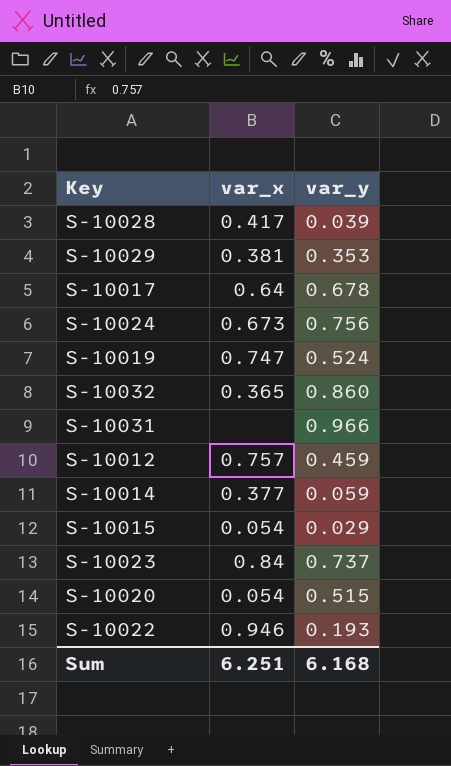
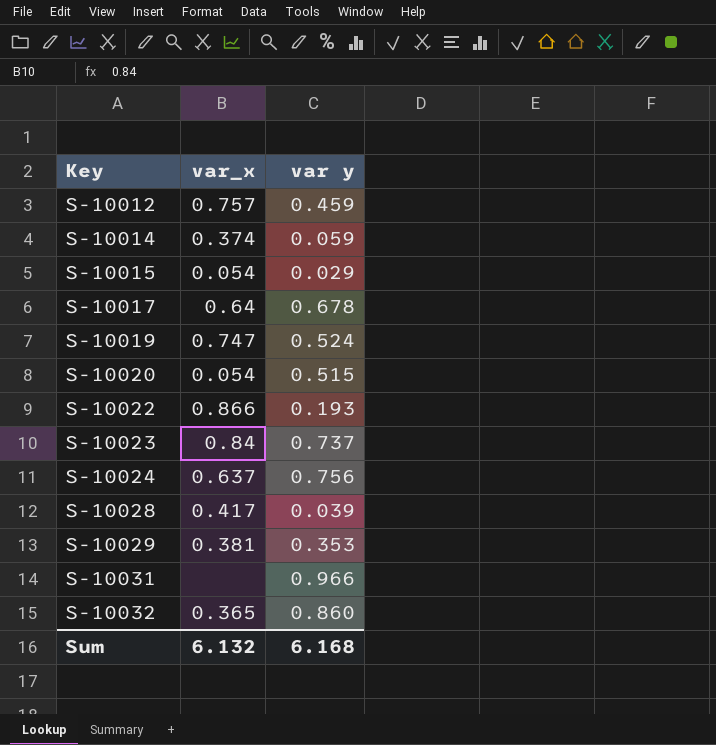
row order: none -> Key ascending
column name: var_y -> var y
S-10014 | var_x: 0.377 -> 0.374
S-10022 | var_x: 0.946 -> 0.866
S-10024 | var_x: 0.673 -> 0.637
Sum | var_x: 6.251 -> 6.132

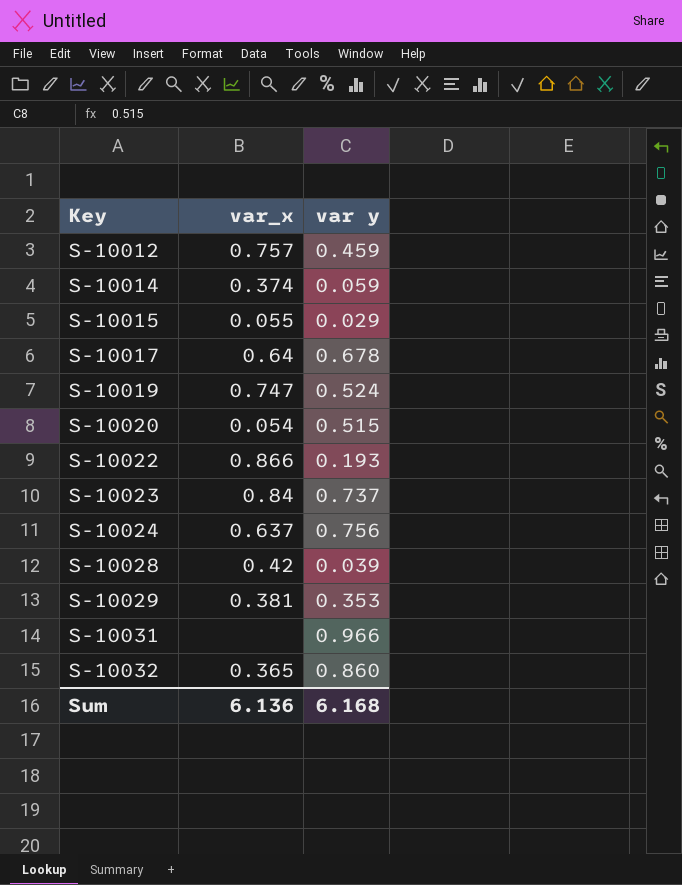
S-10015 | var_x: 0.054 -> 0.055
S-10028 | var_x: 0.417 -> 0.42
Sum | var_x: 6.132 -> 6.136

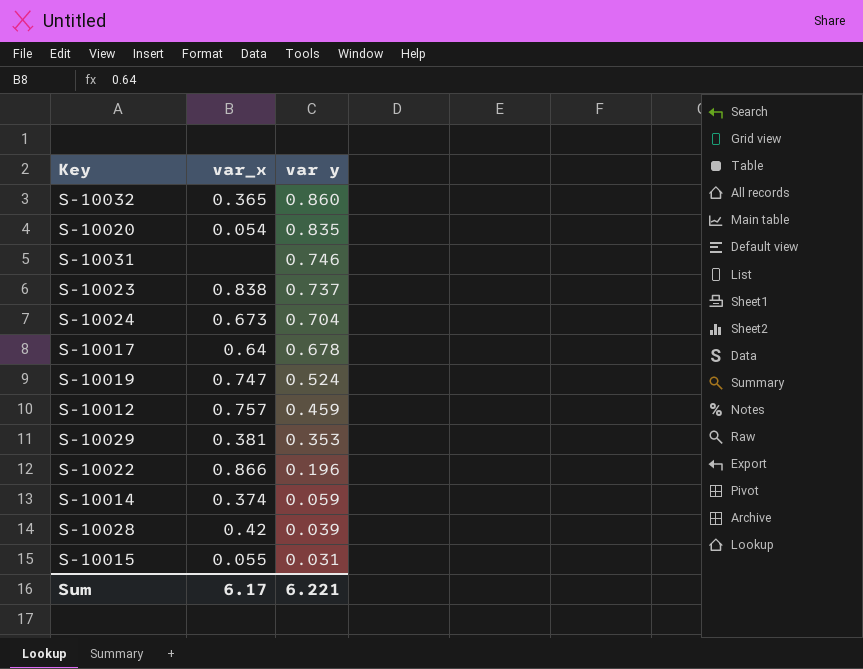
row order: Key ascending -> var y descending
S-10020 | var y: 0.515 -> 0.835
S-10031 | var y: 0.966 -> 0.746
S-10023 | var_x: 0.84 -> 0.838
S-10024 | var_x: 0.637 -> 0.673
S-10024 | var y: 0.756 -> 0.704
S-10022 | var y: 0.193 -> 0.196
S-10015 | var y: 0.029 -> 0.031
Sum | var_x: 6.136 -> 6.17
Sum | var y: 6.168 -> 6.221

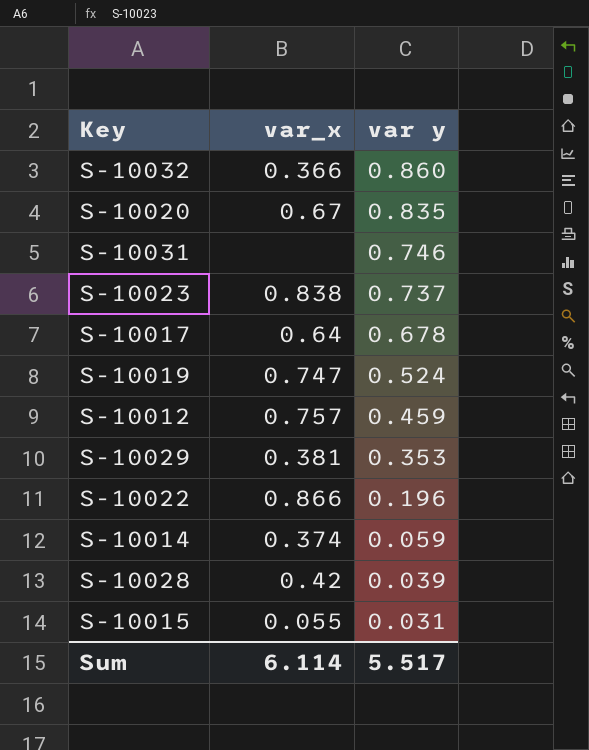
row S-10024: 0.673 | 0.704 -> none
S-10032 | var_x: 0.365 -> 0.366
S-10020 | var_x: 0.054 -> 0.67
Sum | var_x: 6.17 -> 6.114
Sum | var y: 6.221 -> 5.517

